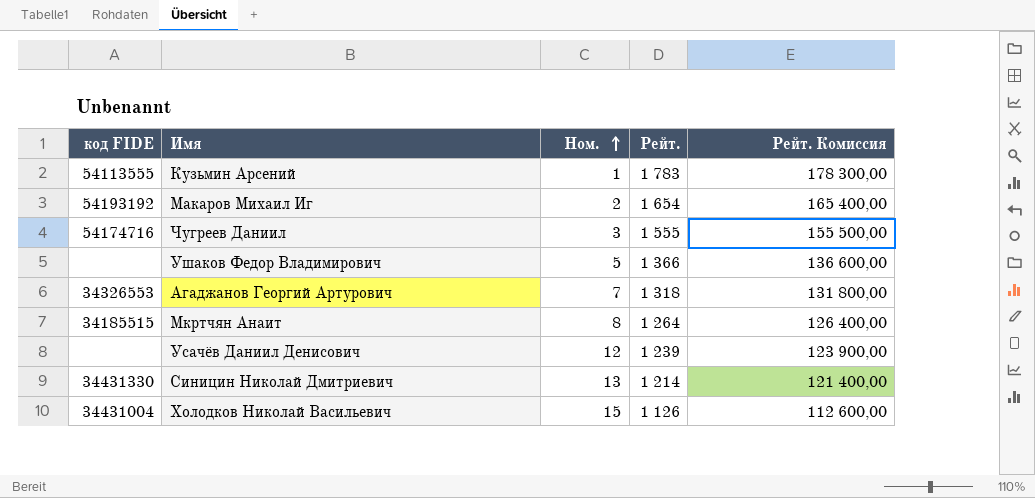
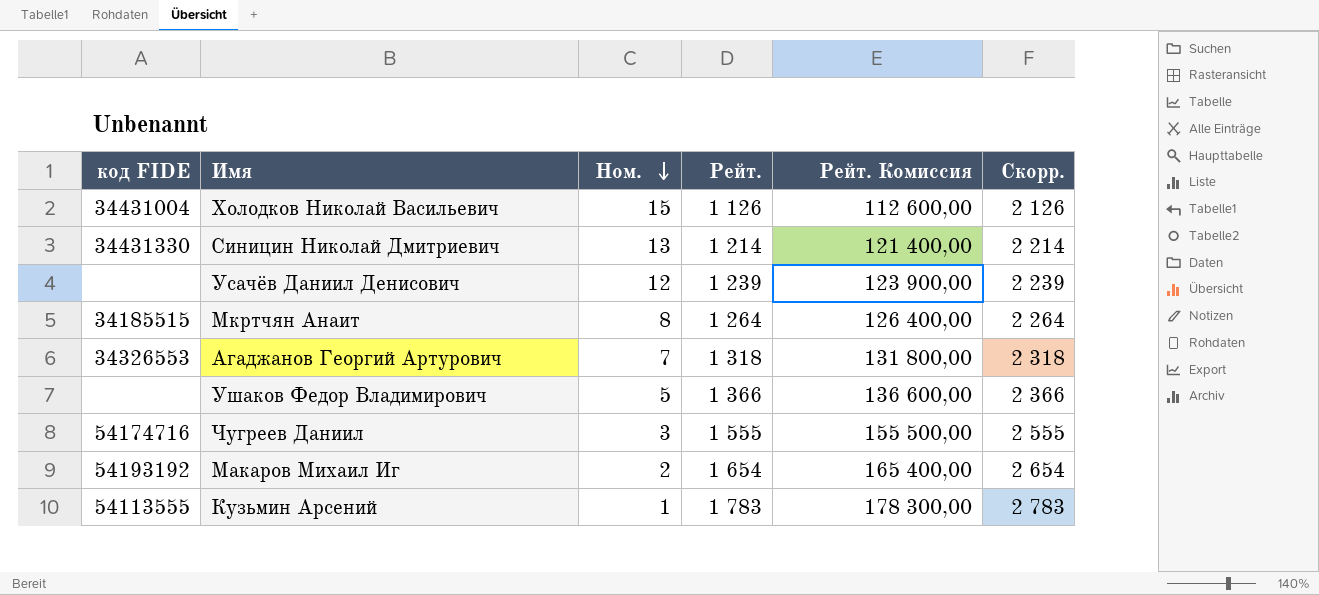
row order: Ном. ascending -> Ном. descending
column Скорр. | formula: none -> [Рейт.] + 1000

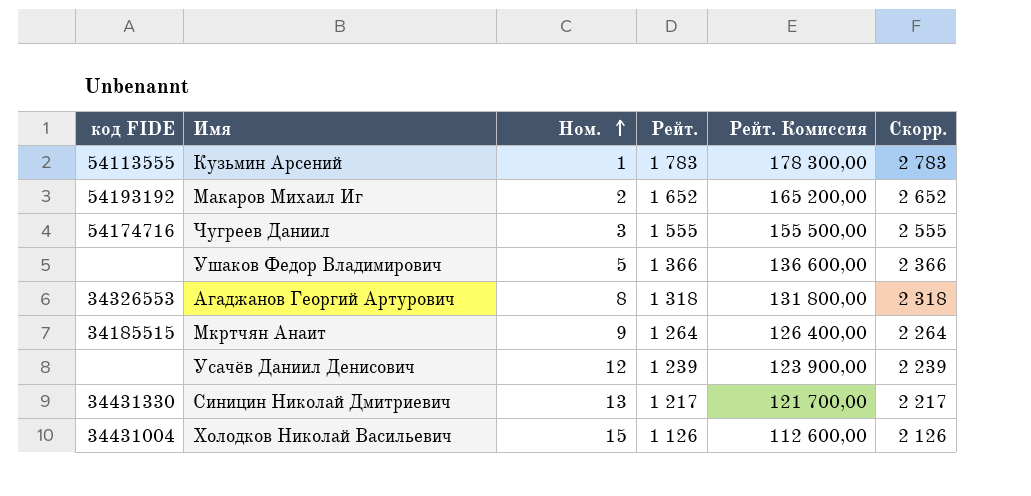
row order: Ном. descending -> Ном. ascending
Макаров Михаил Иг | Рейт.: 1 654 -> 1 652
Макаров Михаил Иг | Рейт. Комиссия: 165 400,00 -> 165 200,00
Макаров Михаил Иг | Скорр.: 2 654 -> 2 652
Агаджанов Георгий Артурович | Ном.: 7 -> 8
Мкртчян Анаит | Ном.: 8 -> 9
Синицин Николай Дмитриевич | Рейт.: 1 214 -> 1 217
Синицин Николай Дмитриевич | Рейт. Комиссия: 121 400,00 -> 121 700,00
Синицин Николай Дмитриевич | Скорр.: 2 214 -> 2 217

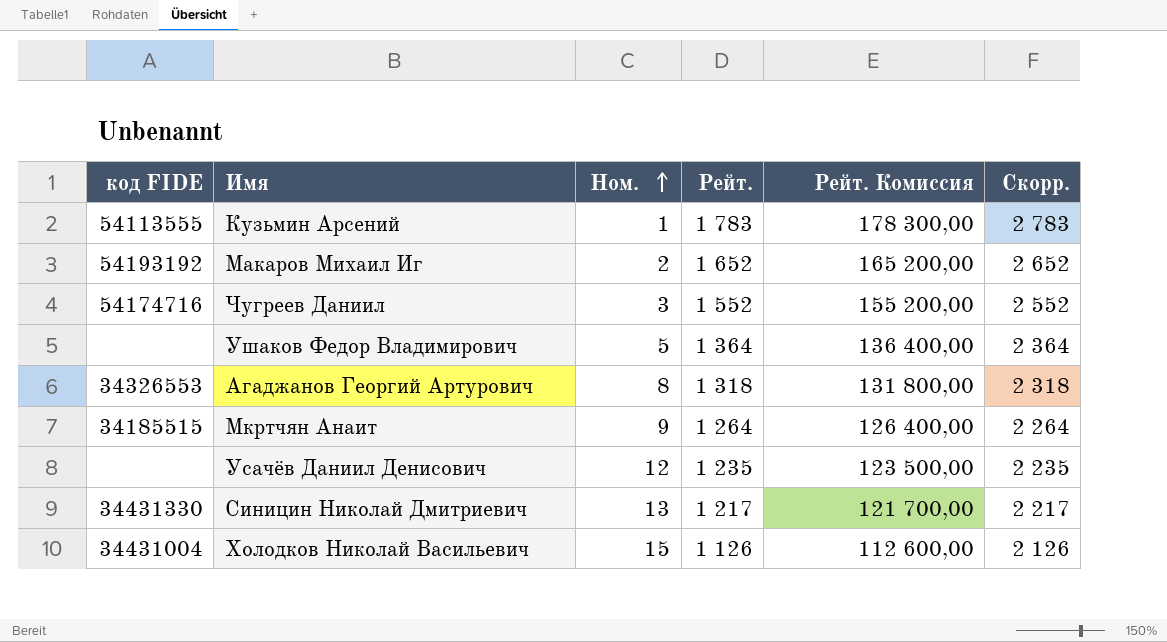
Чугреев Даниил | Рейт.: 1 555 -> 1 552
Чугреев Даниил | Рейт. Комиссия: 155 500,00 -> 155 200,00
Чугреев Даниил | Скорр.: 2 555 -> 2 552
Ушаков Федор Владимирович | Рейт.: 1 366 -> 1 364
Ушаков Федор Владимирович | Рейт. Комиссия: 136 600,00 -> 136 400,00
Ушаков Федор Владимирович | Скорр.: 2 366 -> 2 364
Усачёв Даниил Денисович | Рейт.: 1 239 -> 1 235
Усачёв Даниил Денисович | Рейт. Комиссия: 123 900,00 -> 123 500,00
Усачёв Даниил Денисович | Скорр.: 2 239 -> 2 235

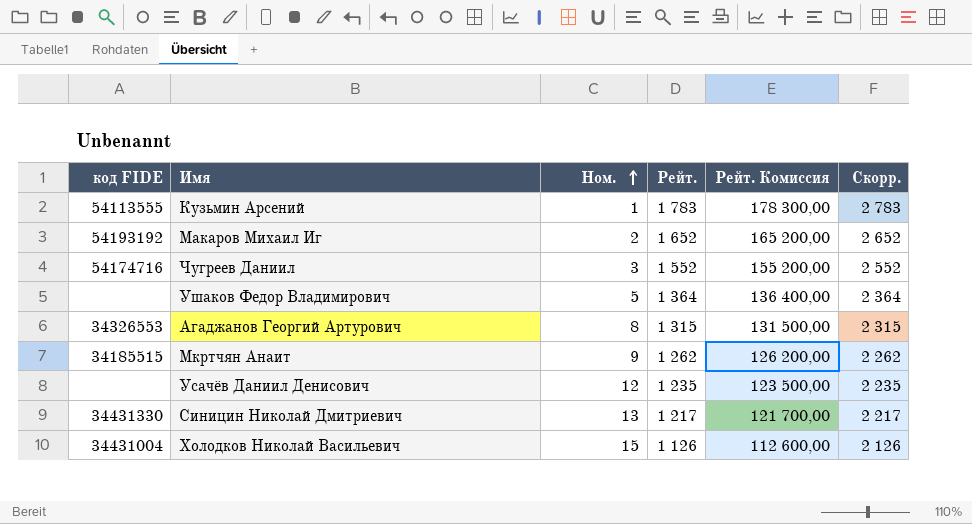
Агаджанов Георгий Артурович | Рейт.: 1 318 -> 1 315
Агаджанов Георгий Артурович | Рейт. Комиссия: 131 800,00 -> 131 500,00
Агаджанов Георгий Артурович | Скорр.: 2 318 -> 2 315
Мкртчян Анаит | Рейт.: 1 264 -> 1 262
Мкртчян Анаит | Рейт. Комиссия: 126 400,00 -> 126 200,00
Мкртчян Анаит | Скорр.: 2 264 -> 2 262

